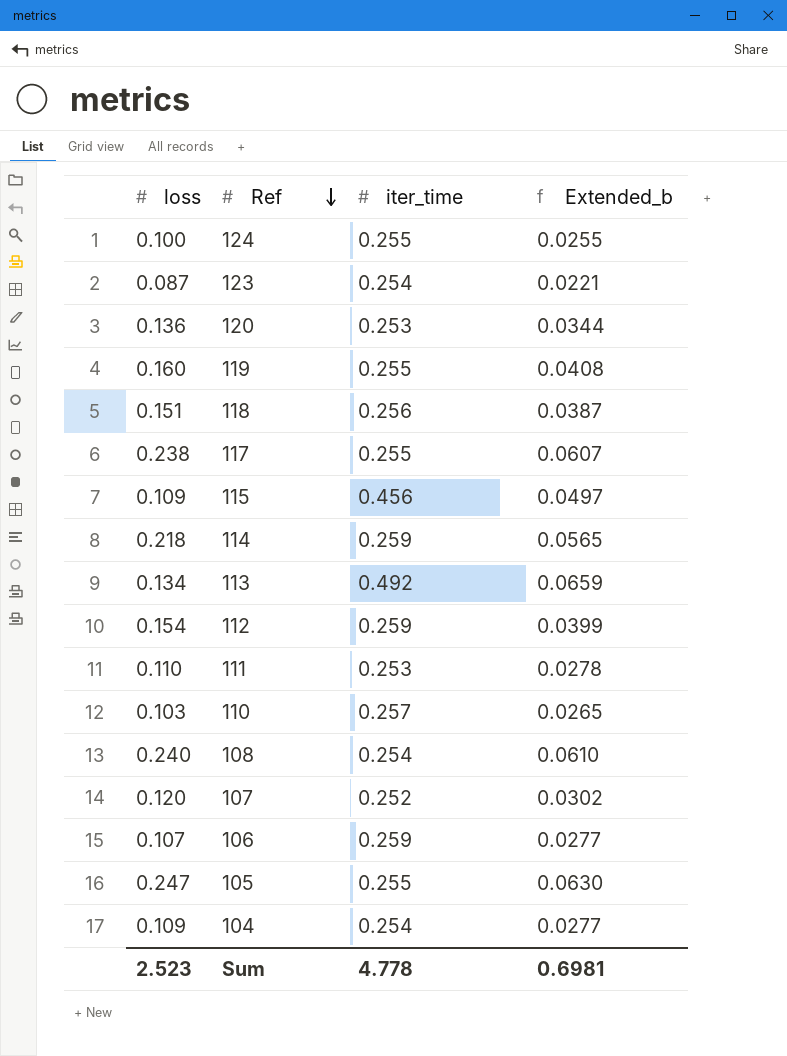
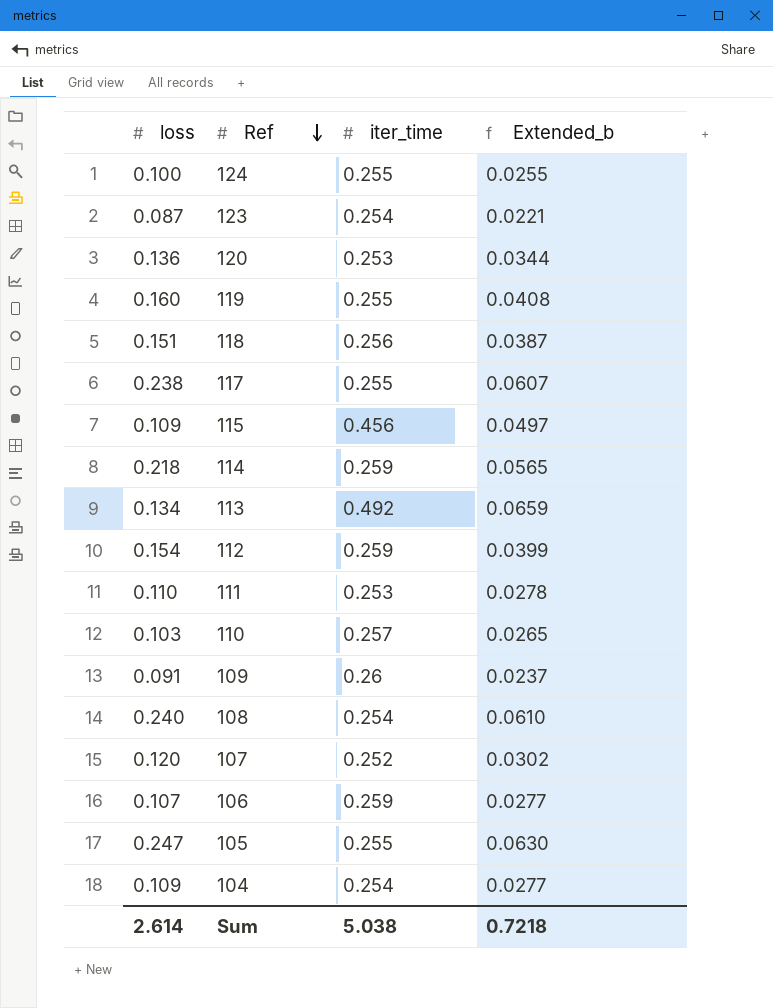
row 109: none -> 0.091 | 0.26 | 0.0237
Sum | loss: 2.523 -> 2.614
Sum | iter_time: 4.778 -> 5.038
Sum | Extended_b: 0.6981 -> 0.7218

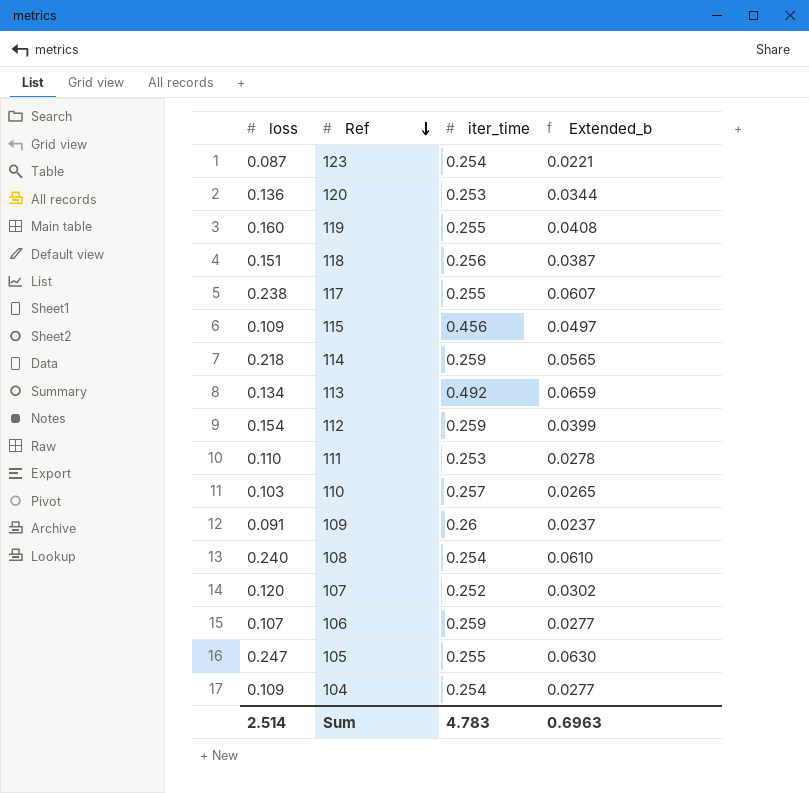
row 124: 0.100 | 0.255 | 0.0255 -> none
Sum | loss: 2.614 -> 2.514
Sum | iter_time: 5.038 -> 4.783
Sum | Extended_b: 0.7218 -> 0.6963

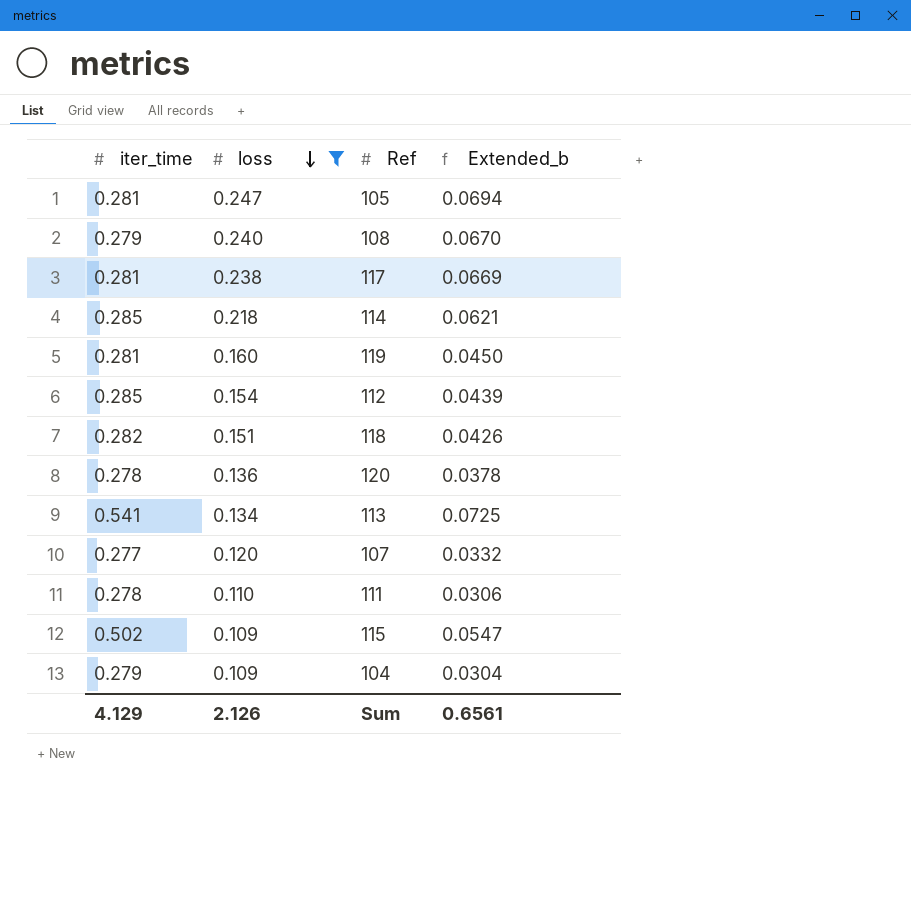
filter: none -> loss >= 0.109
row order: Ref descending -> loss descending
column iter_time | position: 3 -> 1
105 | iter_time: 0.255 -> 0.281
105 | Extended_b: 0.0630 -> 0.0694
108 | iter_time: 0.254 -> 0.279
108 | Extended_b: 0.0610 -> 0.0670
117 | iter_time: 0.255 -> 0.281
117 | Extended_b: 0.0607 -> 0.0669
114 | iter_time: 0.259 -> 0.285
114 | Extended_b: 0.0565 -> 0.0621
119 | iter_time: 0.255 -> 0.281
119 | Extended_b: 0.0408 -> 0.0450
112 | iter_time: 0.259 -> 0.285
112 | Extended_b: 0.0399 -> 0.0439
118 | iter_time: 0.256 -> 0.282
118 | Extended_b: 0.0387 -> 0.0426
120 | iter_time: 0.253 -> 0.278
120 | Extended_b: 0.0344 -> 0.0378
113 | iter_time: 0.492 -> 0.541
113 | Extended_b: 0.0659 -> 0.0725
107 | iter_time: 0.252 -> 0.277
107 | Extended_b: 0.0302 -> 0.0332
111 | iter_time: 0.253 -> 0.278
111 | Extended_b: 0.0278 -> 0.0306
115 | iter_time: 0.456 -> 0.502
115 | Extended_b: 0.0497 -> 0.0547
104 | iter_time: 0.254 -> 0.279
104 | Extended_b: 0.0277 -> 0.0304
Sum | iter_time: 4.783 -> 4.129
Sum | loss: 2.514 -> 2.126
Sum | Extended_b: 0.6963 -> 0.6561

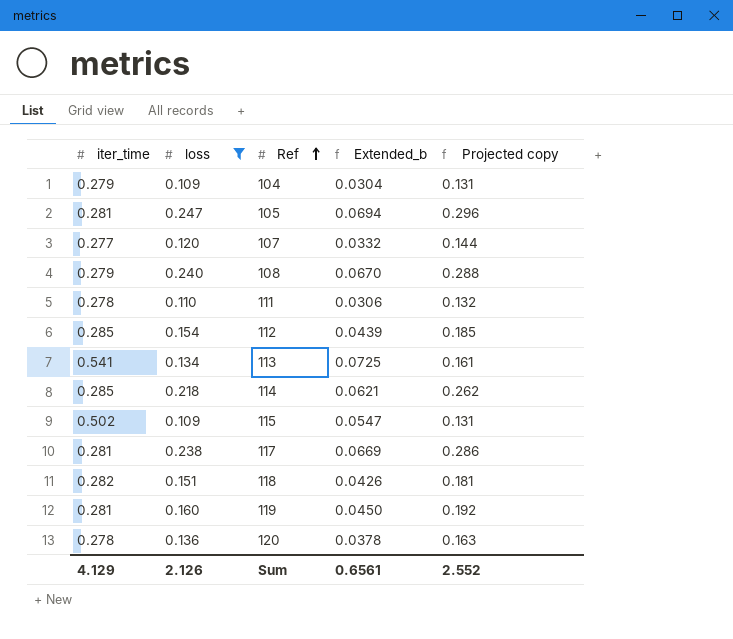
row order: loss descending -> Ref ascending
column Projected copy | formula: none -> [loss] * 1.2

